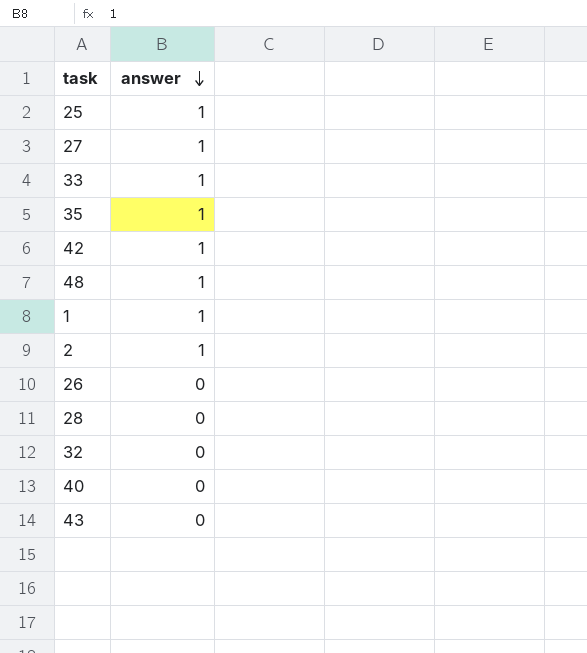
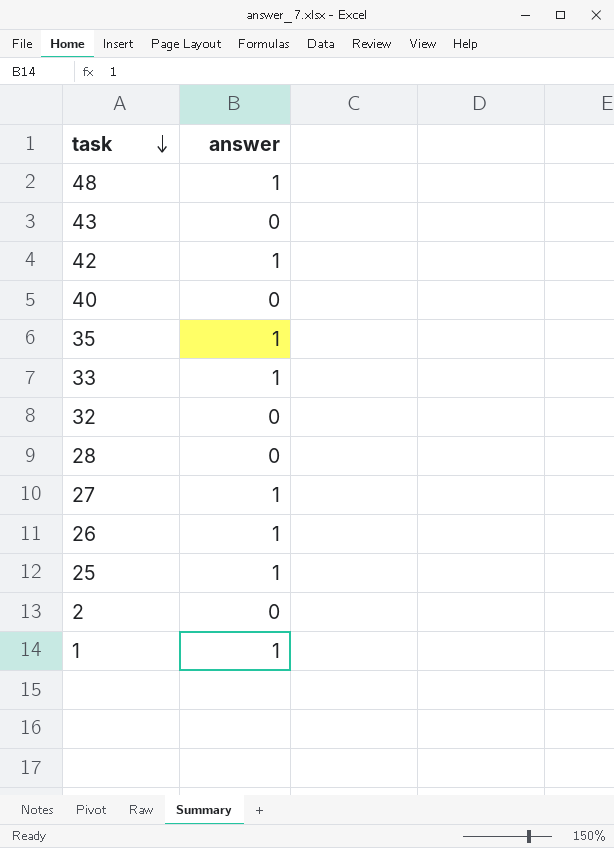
row order: answer descending -> task descending
26 | answer: 0 -> 1
2 | answer: 1 -> 0

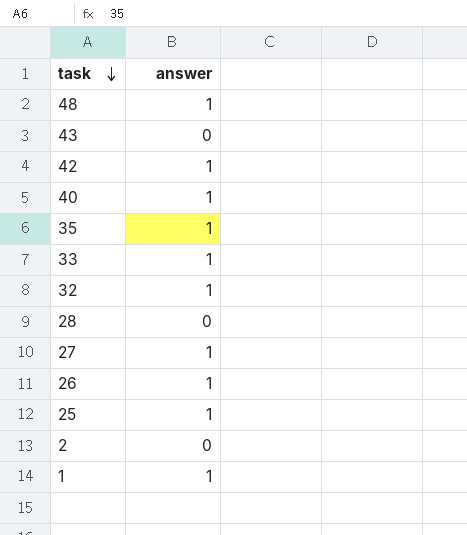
40 | answer: 0 -> 1
32 | answer: 0 -> 1

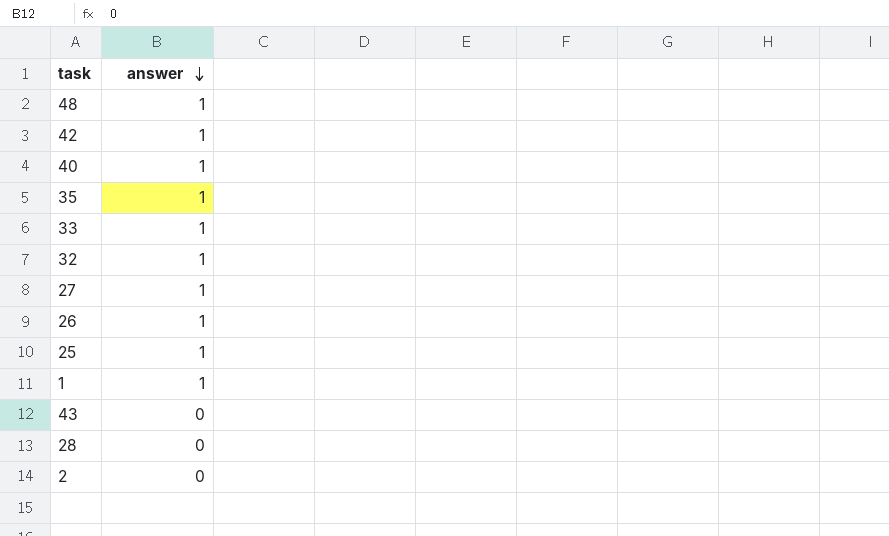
row order: task descending -> answer descending

